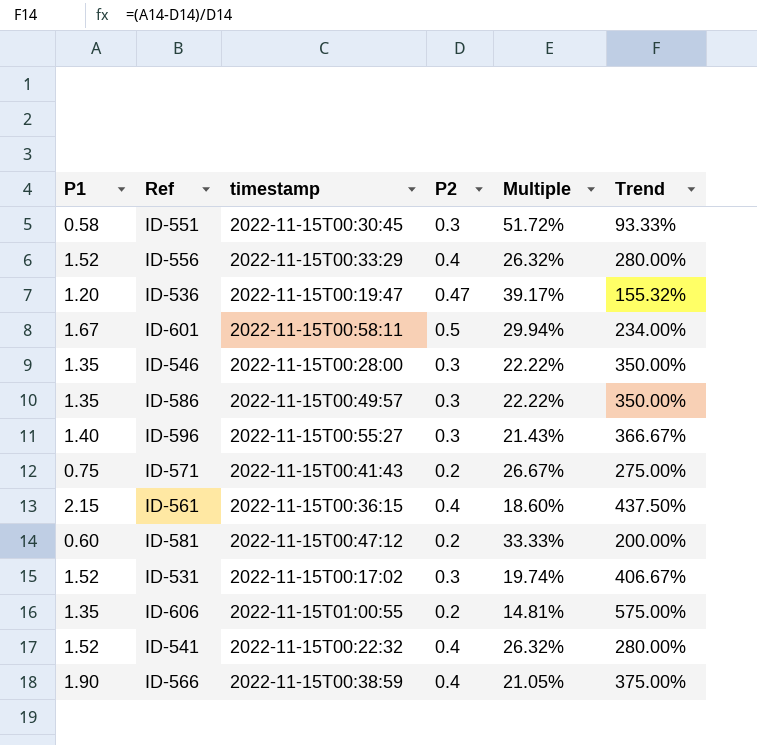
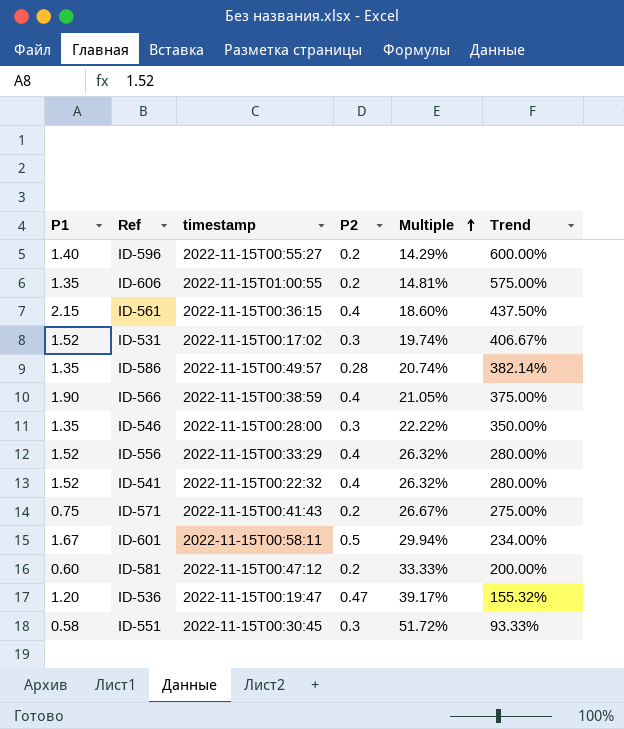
row order: none -> Multiple ascending
ID-596 | P2: 0.3 -> 0.2
ID-596 | Multiple: 21.43% -> 14.29%
ID-596 | Trend: 366.67% -> 600.00%
ID-586 | P2: 0.3 -> 0.28
ID-586 | Multiple: 22.22% -> 20.74%
ID-586 | Trend: 350.00% -> 382.14%

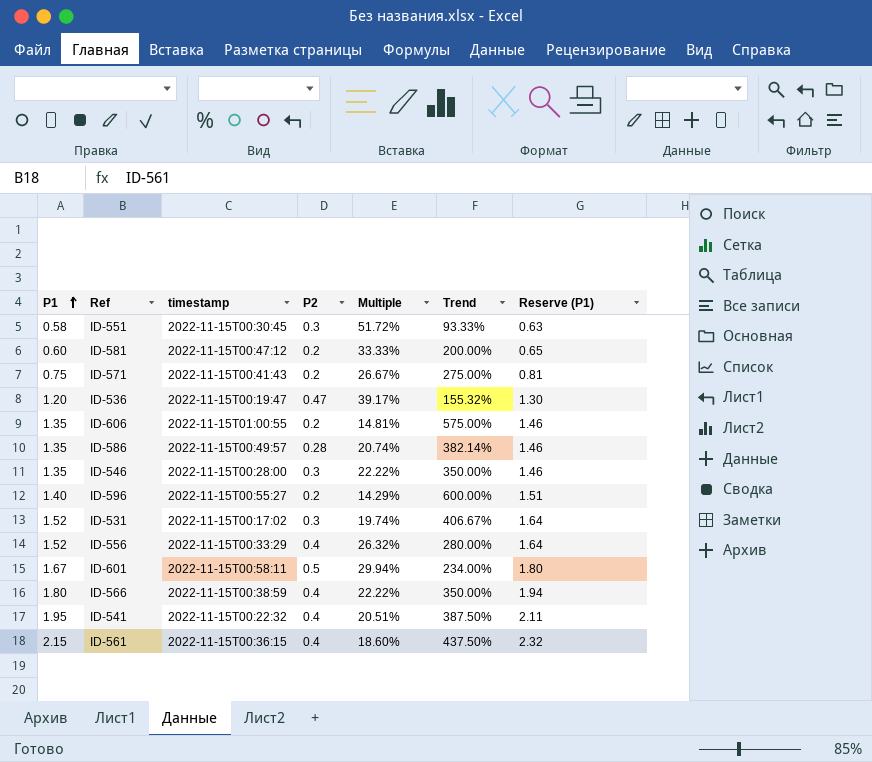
row order: Multiple ascending -> P1 ascending
column Reserve (P1) | formula: none -> [P1] * 1.08
ID-566 | P1: 1.90 -> 1.80
ID-566 | Multiple: 21.05% -> 22.22%
ID-566 | Trend: 375.00% -> 350.00%
ID-541 | P1: 1.52 -> 1.95
ID-541 | Multiple: 26.32% -> 20.51%
ID-541 | Trend: 280.00% -> 387.50%

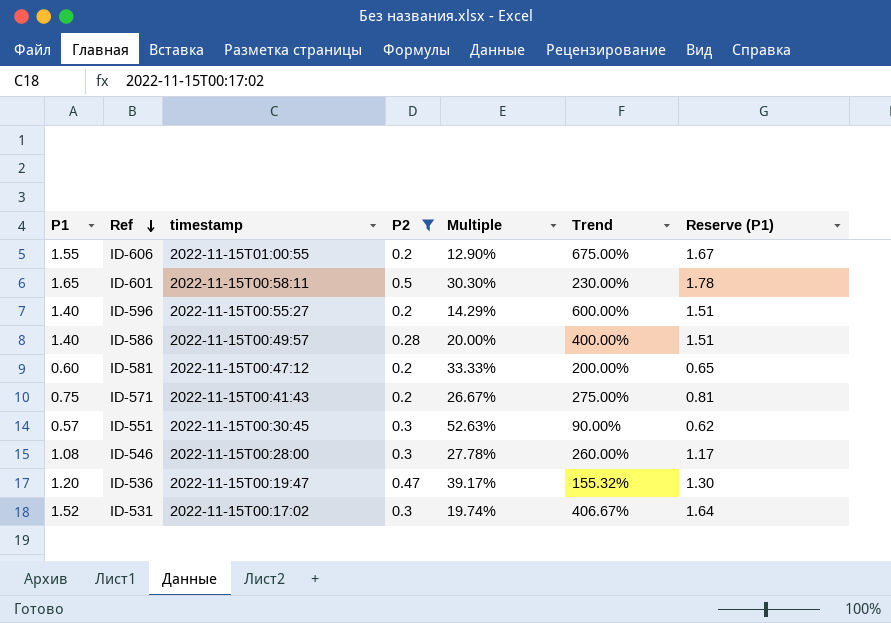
filter: none -> P2 != 0.4
row order: P1 ascending -> Ref descending
ID-606 | P1: 1.35 -> 1.55
ID-606 | Multiple: 14.81% -> 12.90%
ID-606 | Trend: 575.00% -> 675.00%
ID-606 | Reserve (P1): 1.46 -> 1.67
ID-601 | P1: 1.67 -> 1.65
ID-601 | Multiple: 29.94% -> 30.30%
ID-601 | Trend: 234.00% -> 230.00%
ID-601 | Reserve (P1): 1.80 -> 1.78
ID-586 | P1: 1.35 -> 1.40
ID-586 | Multiple: 20.74% -> 20.00%
ID-586 | Trend: 382.14% -> 400.00%
ID-586 | Reserve (P1): 1.46 -> 1.51
ID-551 | P1: 0.58 -> 0.57
ID-551 | Multiple: 51.72% -> 52.63%
ID-551 | Trend: 93.33% -> 90.00%
ID-551 | Reserve (P1): 0.63 -> 0.62
ID-546 | P1: 1.35 -> 1.08
ID-546 | Multiple: 22.22% -> 27.78%
ID-546 | Trend: 350.00% -> 260.00%
ID-546 | Reserve (P1): 1.46 -> 1.17

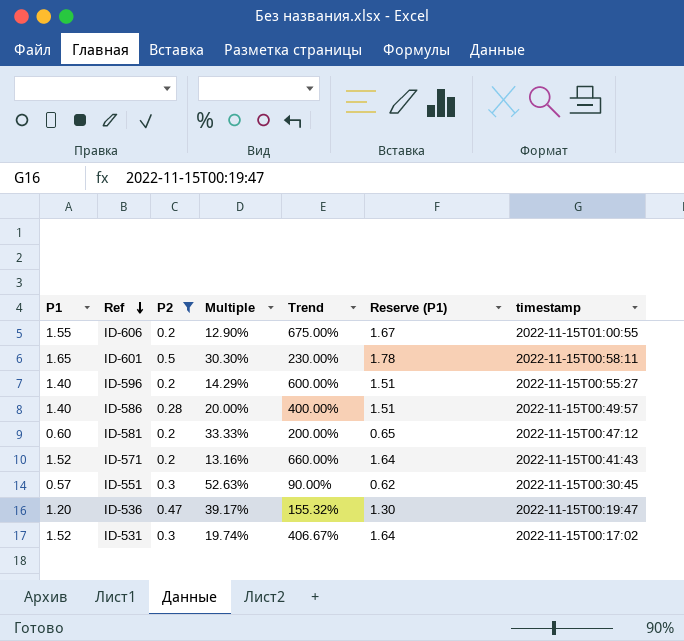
column timestamp | position: 3 -> 7
row ID-546: 1.08 | 2022-11-15T00:28:00 | 0.3 | 27.78% | 260.00% | 1.17 -> none
ID-571 | P1: 0.75 -> 1.52
ID-571 | Multiple: 26.67% -> 13.16%
ID-571 | Trend: 275.00% -> 660.00%
ID-571 | Reserve (P1): 0.81 -> 1.64

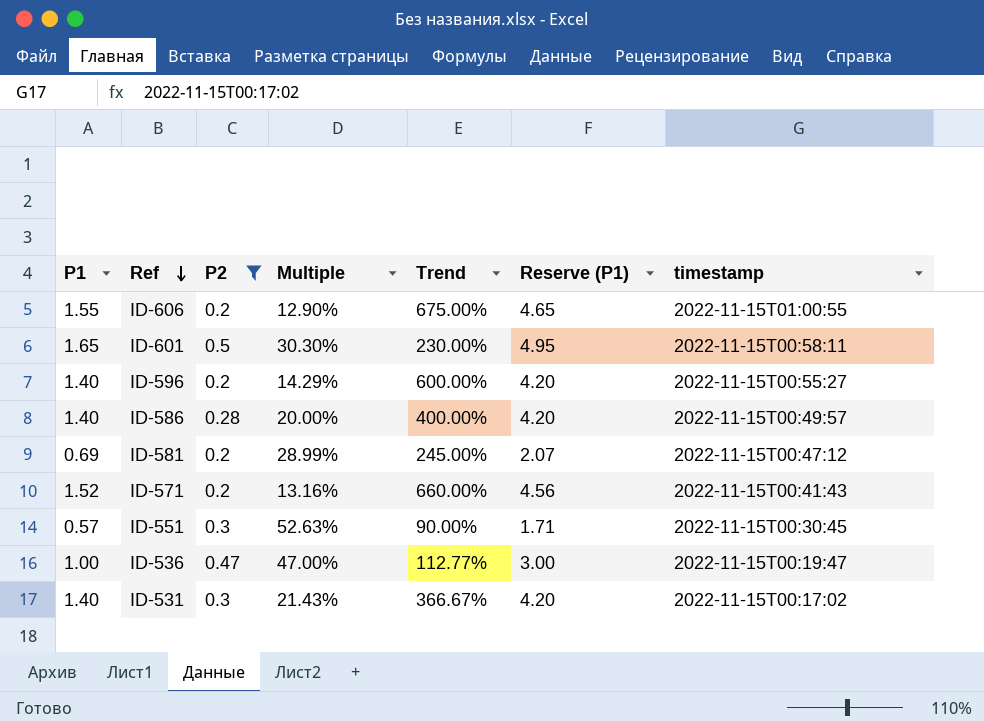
column Reserve (P1) | formula: [P1] * 1.08 -> [P1] * 3
ID-581 | P1: 0.60 -> 0.69
ID-581 | Multiple: 33.33% -> 28.99%
ID-581 | Trend: 200.00% -> 245.00%
ID-536 | P1: 1.20 -> 1.00
ID-536 | Multiple: 39.17% -> 47.00%
ID-536 | Trend: 155.32% -> 112.77%
ID-531 | P1: 1.52 -> 1.40
ID-531 | Multiple: 19.74% -> 21.43%
ID-531 | Trend: 406.67% -> 366.67%

